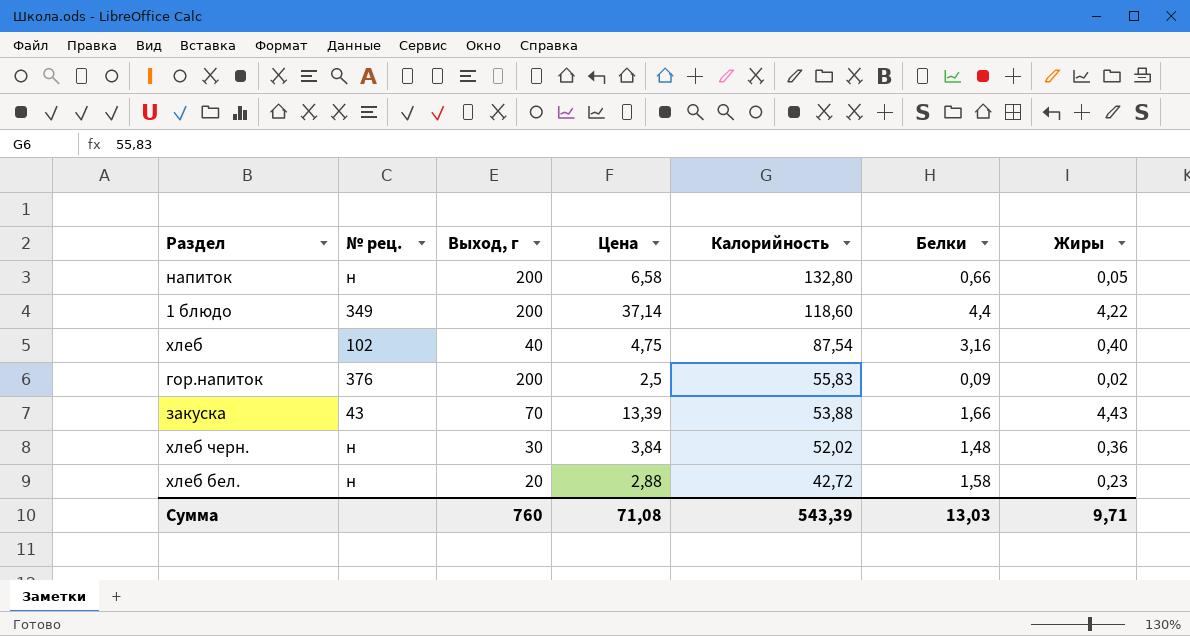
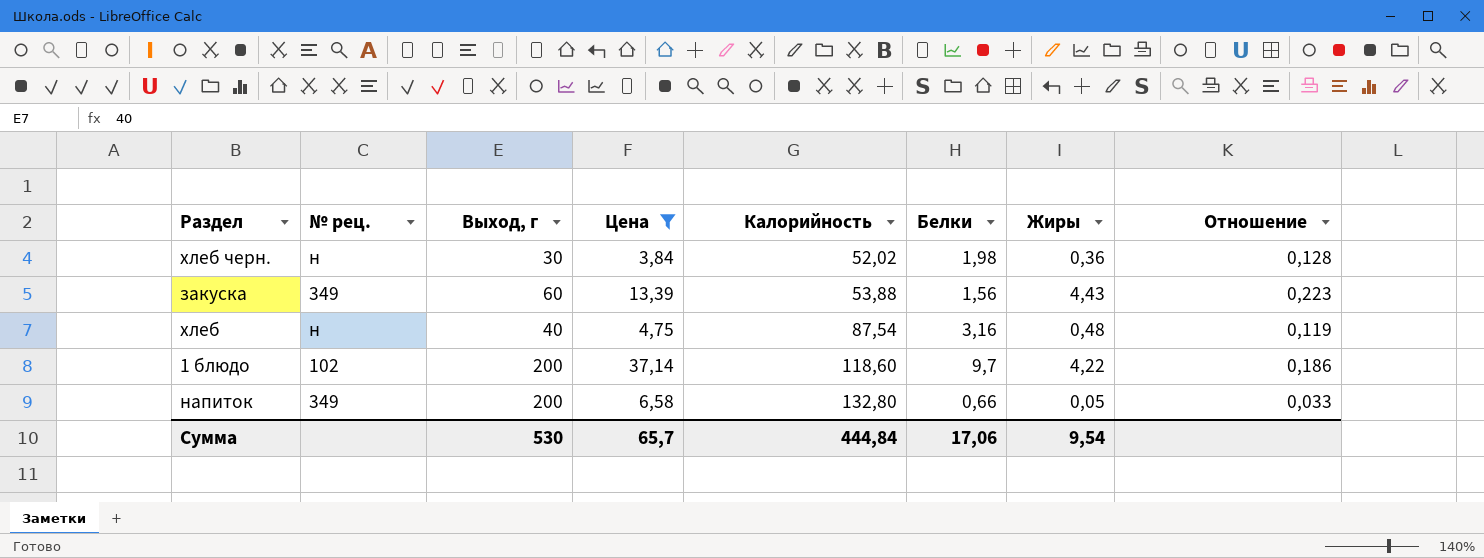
filter: none -> Цена >= 3,84
row order: Калорийность descending -> Калорийность ascending
column Отношение | formula: none -> [Цена] / [Выход, г]
хлеб черн. | Белки: 1,48 -> 1,98
закуска | № рец.: 43 -> 349
закуска | Выход, г: 70 -> 60
закуска | Белки: 1,66 -> 1,56
хлеб | № рец.: 102 -> н
хлеб | Жиры: 0,40 -> 0,48
1 блюдо | № рец.: 349 -> 102
1 блюдо | Белки: 4,4 -> 9,7
напиток | № рец.: н -> 349
Сумма | Выход, г: 760 -> 530
Сумма | Цена: 71,08 -> 65,7
Сумма | Калорийность: 543,39 -> 444,84
Сумма | Белки: 13,03 -> 17,06
Сумма | Жиры: 9,71 -> 9,54

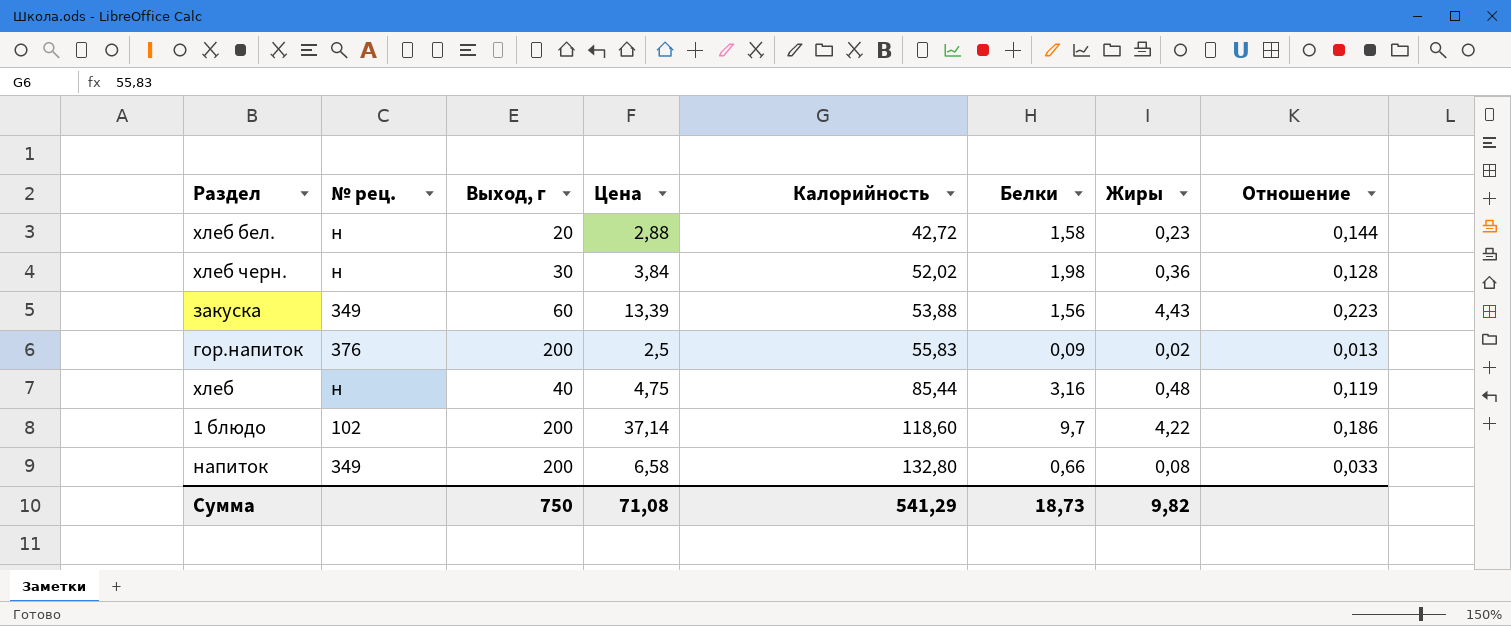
filter: Цена >= 3,84 -> none
хлеб | Калорийность: 87,54 -> 85,44
напиток | Жиры: 0,05 -> 0,08
Сумма | Выход, г: 530 -> 750
Сумма | Цена: 65,7 -> 71,08
Сумма | Калорийность: 444,84 -> 541,29
Сумма | Белки: 17,06 -> 18,73
Сумма | Жиры: 9,54 -> 9,82

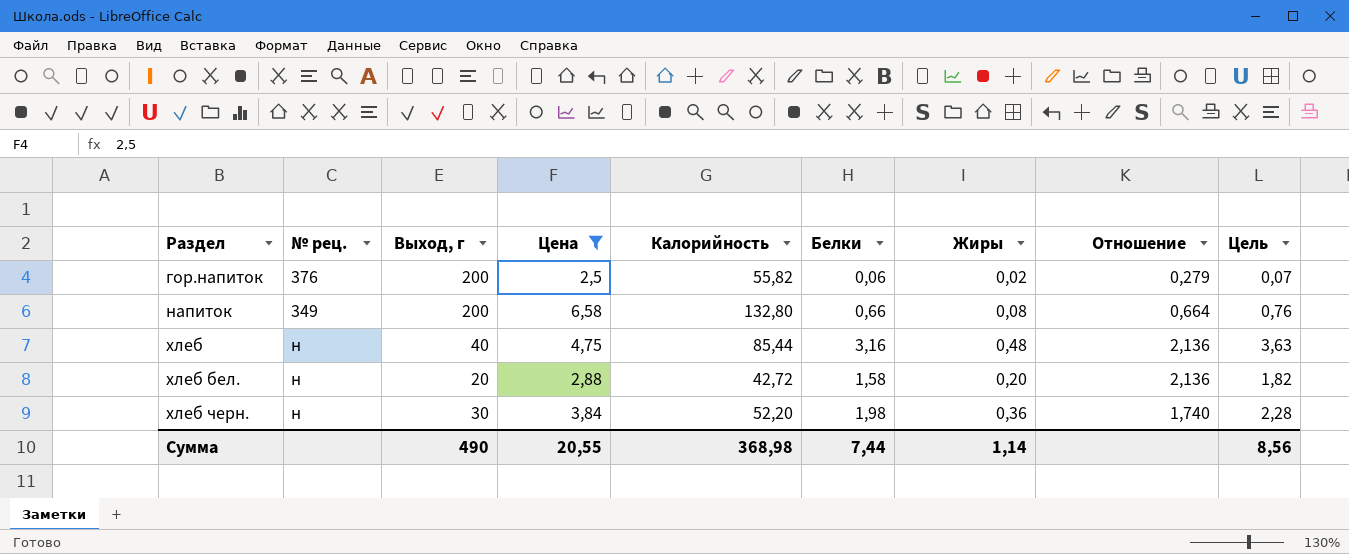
filter: none -> Цена <= 6,58
row order: Калорийность ascending -> Раздел ascending
column Отношение | formula: [Цена] / [Выход, г] -> [Калорийность] / [Выход, г]
column Цель | formula: none -> [Белки] * 1,15
гор.напиток | Калорийность: 55,83 -> 55,82
гор.напиток | Белки: 0,09 -> 0,06
хлеб бел. | Жиры: 0,23 -> 0,20
хлеб черн. | Калорийность: 52,02 -> 52,20
Сумма | Выход, г: 750 -> 490
Сумма | Цена: 71,08 -> 20,55
Сумма | Калорийность: 541,29 -> 368,98
Сумма | Белки: 18,73 -> 7,44
Сумма | Жиры: 9,82 -> 1,14

